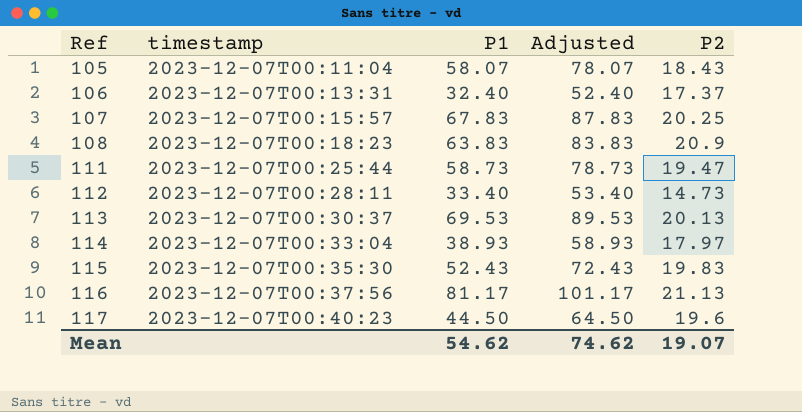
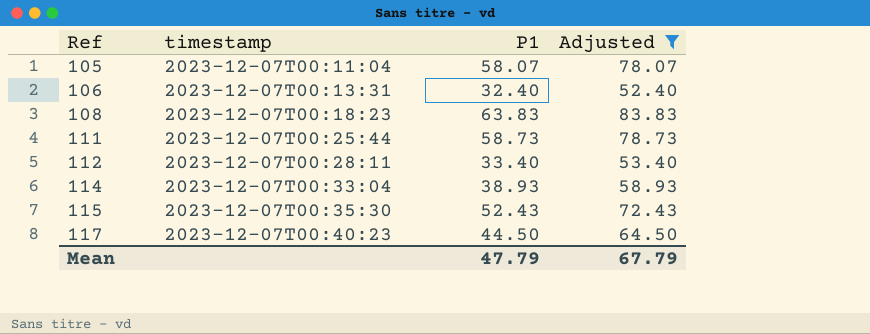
filter: none -> Adjusted <= 83.83
column P2 | position: 5 -> none
Mean | P1: 54.62 -> 47.79
Mean | Adjusted: 74.62 -> 67.79

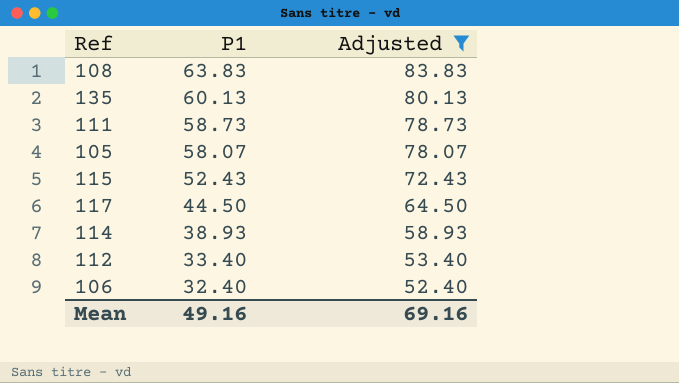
row order: Ref ascending -> P1 descending
column timestamp | position: 2 -> none
row 135: none -> 60.13 | 80.13
Mean | P1: 47.79 -> 49.16
Mean | Adjusted: 67.79 -> 69.16

